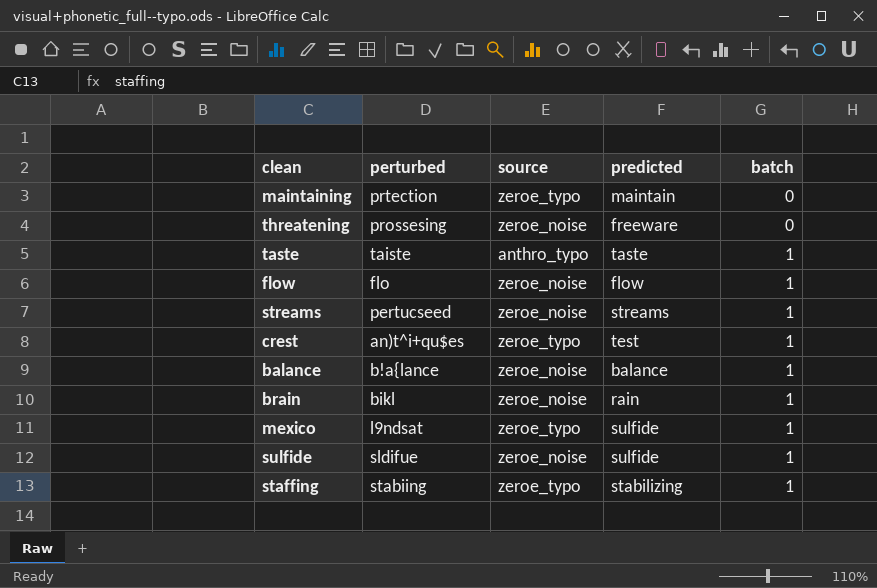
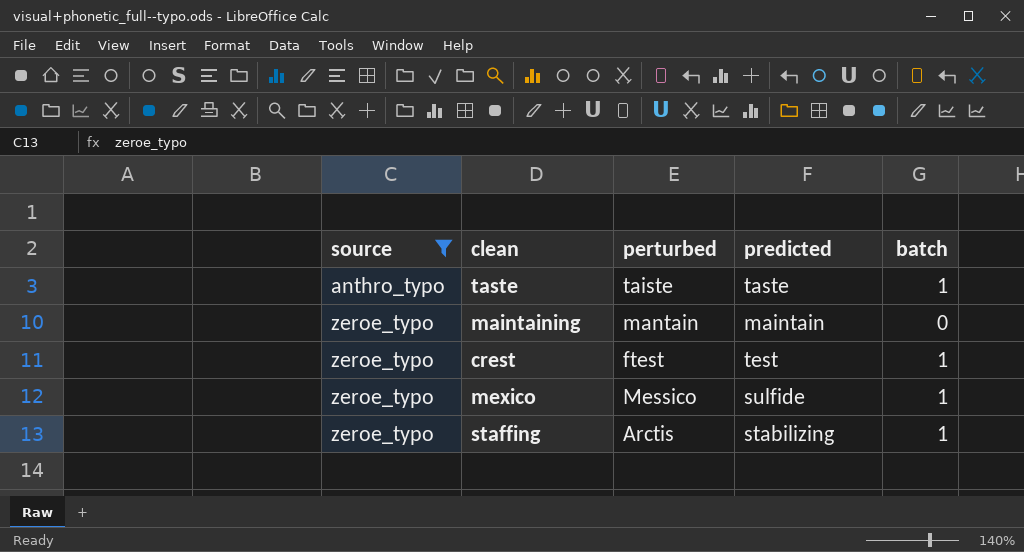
filter: none -> source != zeroe_noise
row order: batch ascending -> source ascending
column source | position: 3 -> 1
maintaining | perturbed: prtection -> mantain
crest | perturbed: an)t^i+qu$es -> ftest
mexico | perturbed: l9ndsat -> Messico
staffing | perturbed: stabiing -> Arctis

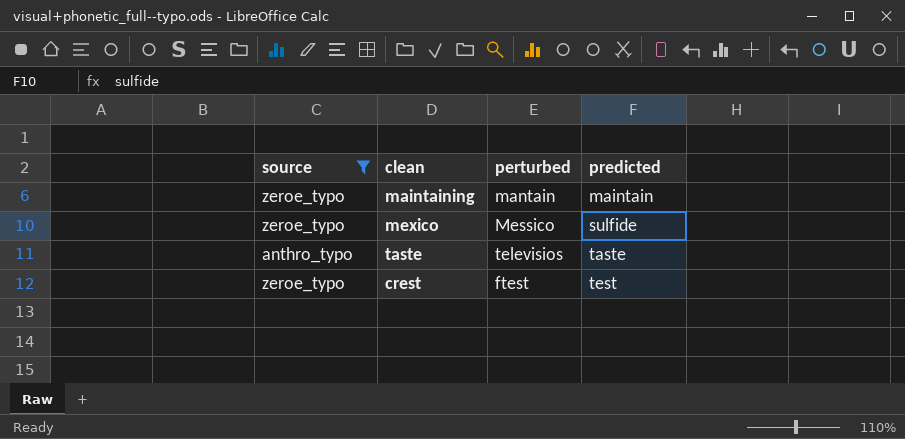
row order: source ascending -> predicted ascending
column batch | position: 5 -> none
row staffing: zeroe_typo | Arctis | stabilizing | 1 -> none
taste | perturbed: taiste -> televisios

